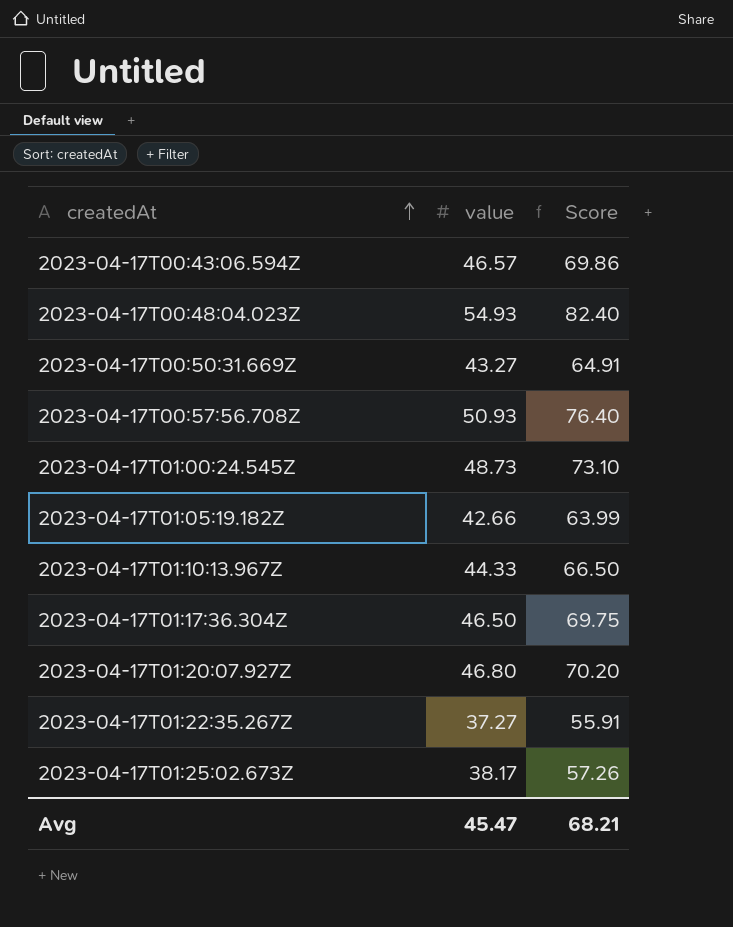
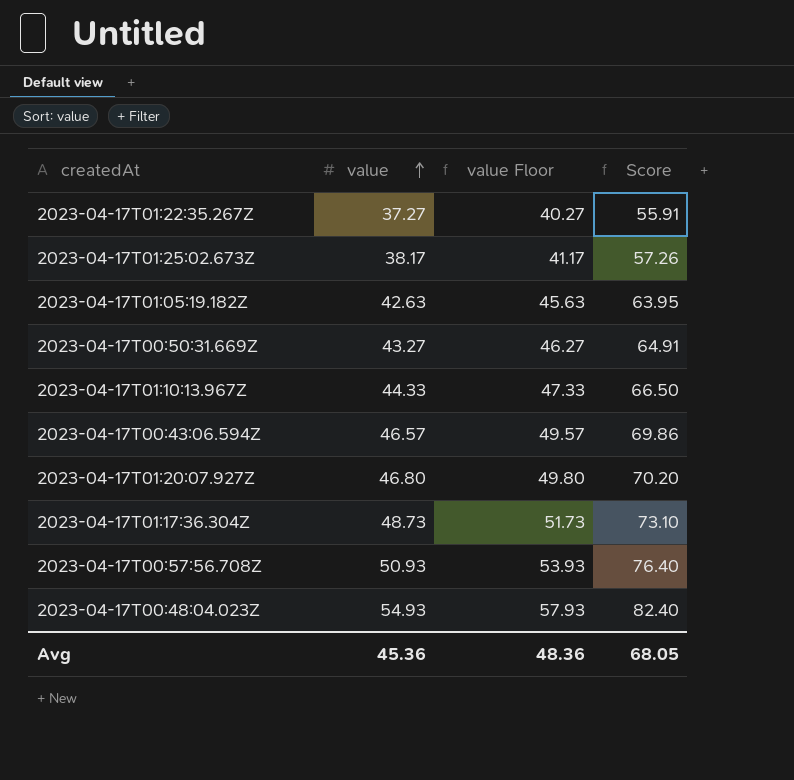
row order: createdAt ascending -> value ascending
column value Floor | formula: none -> [value] + 3
row 2023-04-17T01:00:24.545Z: 48.73 | 73.10 -> none
2023-04-17T01:05:19.182Z | value: 42.66 -> 42.63
2023-04-17T01:05:19.182Z | Score: 63.99 -> 63.95
2023-04-17T01:17:36.304Z | value: 46.50 -> 48.73
2023-04-17T01:17:36.304Z | Score: 69.75 -> 73.10
Avg | value: 45.47 -> 45.36
Avg | Score: 68.21 -> 68.05

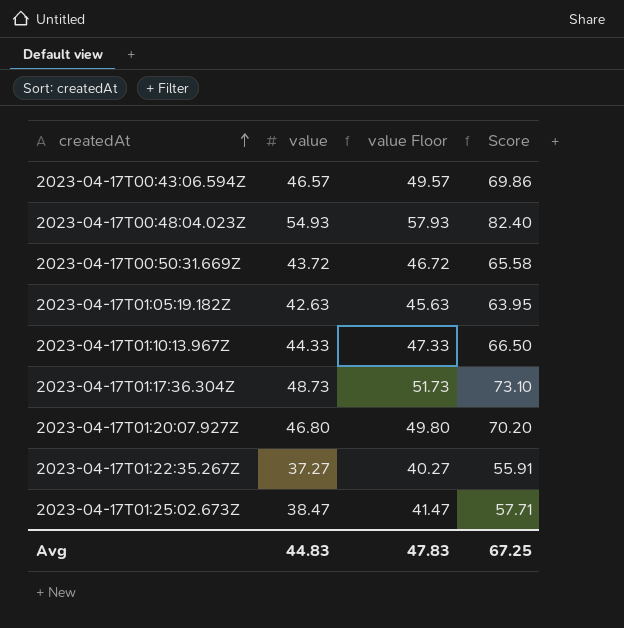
row order: value ascending -> createdAt ascending
row 2023-04-17T00:57:56.708Z: 50.93 | 53.93 | 76.40 -> none
2023-04-17T00:50:31.669Z | value: 43.27 -> 43.72
2023-04-17T00:50:31.669Z | value Floor: 46.27 -> 46.72
2023-04-17T00:50:31.669Z | Score: 64.91 -> 65.58
2023-04-17T01:25:02.673Z | value: 38.17 -> 38.47
2023-04-17T01:25:02.673Z | value Floor: 41.17 -> 41.47
2023-04-17T01:25:02.673Z | Score: 57.26 -> 57.71
Avg | value: 45.36 -> 44.83
Avg | value Floor: 48.36 -> 47.83
Avg | Score: 68.05 -> 67.25

